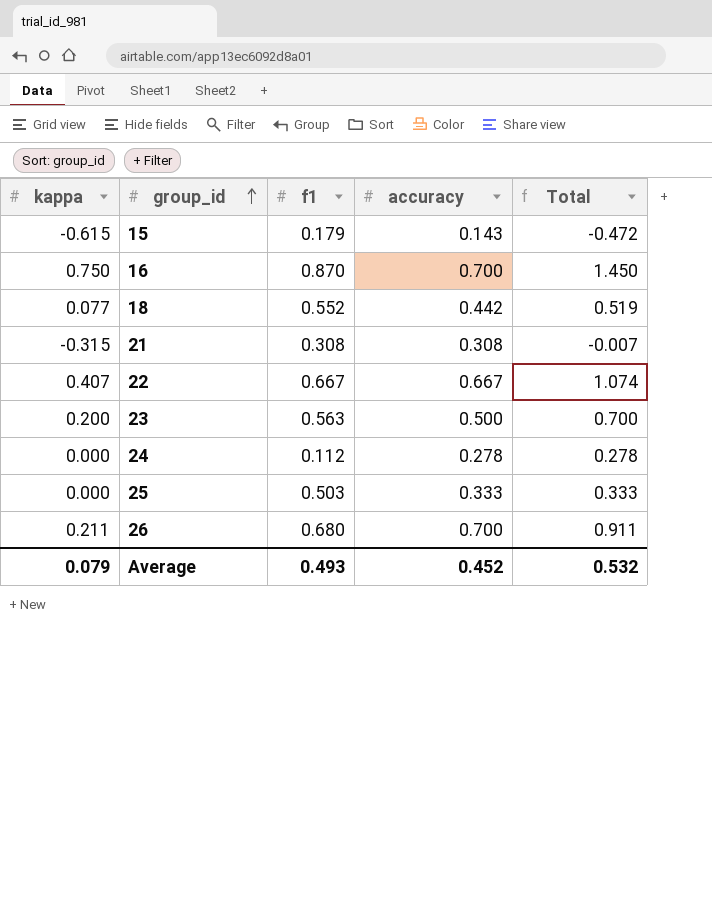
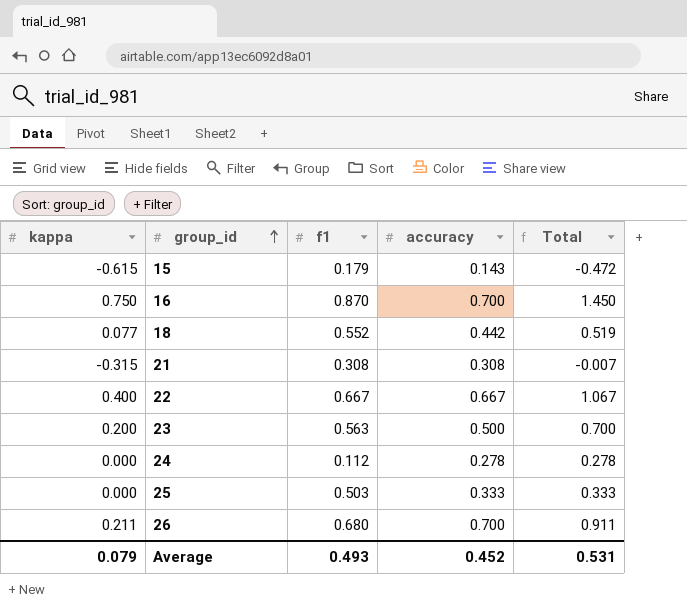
22 | kappa: 0.407 -> 0.400
22 | Total: 1.074 -> 1.067
Average | Total: 0.532 -> 0.531

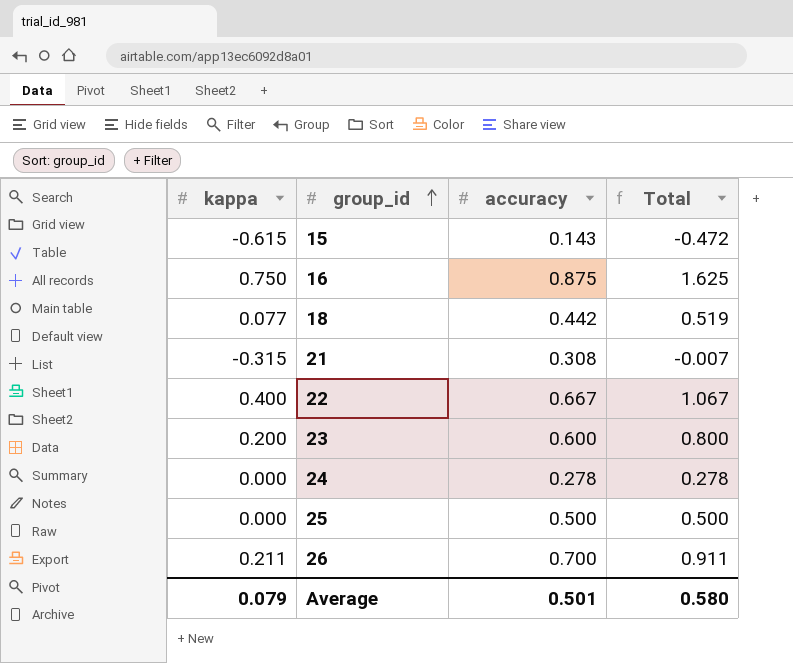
column f1 | position: 3 -> none
16 | accuracy: 0.700 -> 0.875
16 | Total: 1.450 -> 1.625
23 | accuracy: 0.500 -> 0.600
23 | Total: 0.700 -> 0.800
25 | accuracy: 0.333 -> 0.500
25 | Total: 0.333 -> 0.500
Average | accuracy: 0.452 -> 0.501
Average | Total: 0.531 -> 0.580

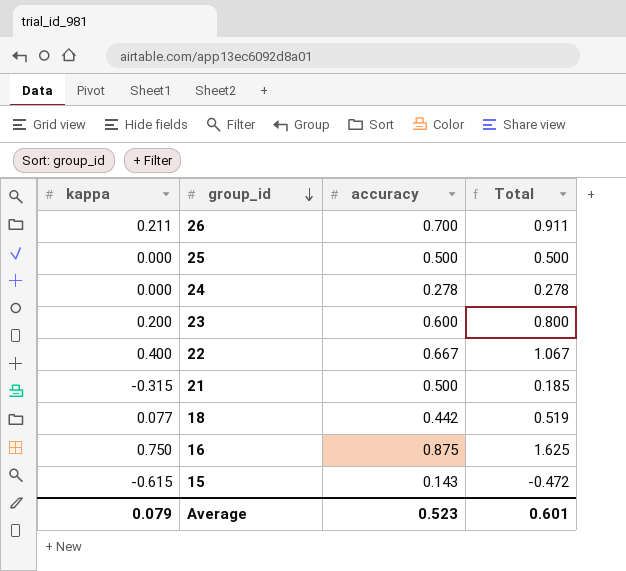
row order: group_id ascending -> group_id descending
21 | accuracy: 0.308 -> 0.500
21 | Total: -0.007 -> 0.185
Average | accuracy: 0.501 -> 0.523
Average | Total: 0.580 -> 0.601

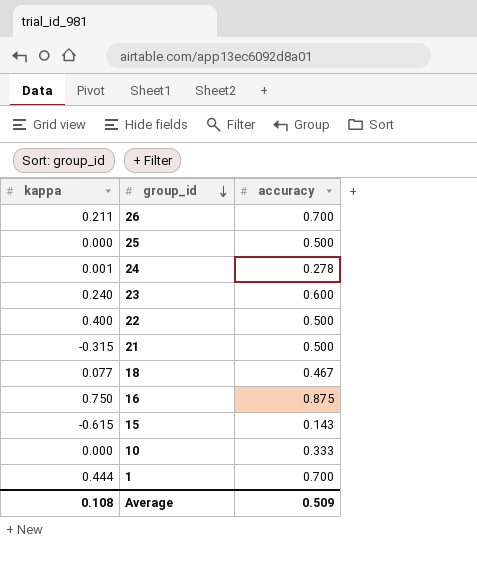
column Total | formula: [kappa] + [accuracy] -> none
24 | kappa: 0.000 -> 0.001
23 | kappa: 0.200 -> 0.240
22 | accuracy: 0.667 -> 0.500
18 | accuracy: 0.442 -> 0.467
row 10: none -> 0.000 | 0.333
row 1: none -> 0.444 | 0.700
Average | kappa: 0.079 -> 0.108
Average | accuracy: 0.523 -> 0.509

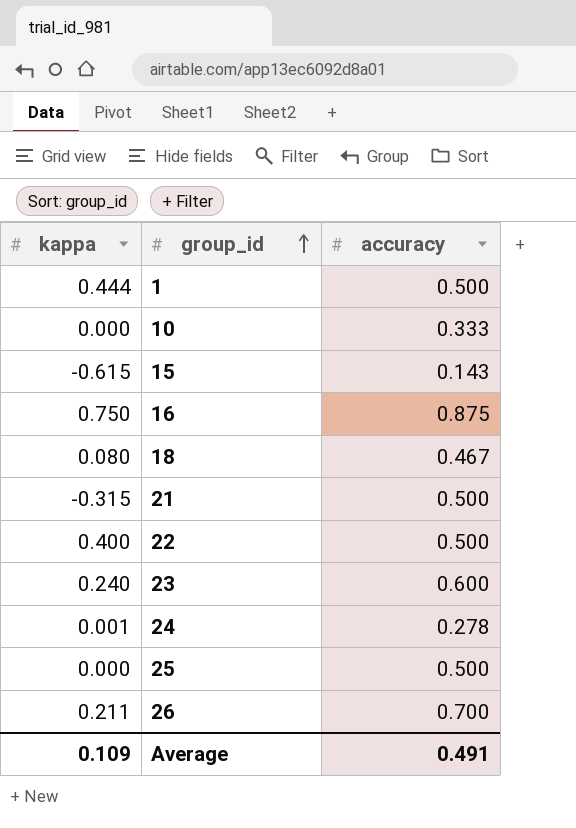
row order: group_id descending -> group_id ascending
1 | accuracy: 0.700 -> 0.500
18 | kappa: 0.077 -> 0.080
Average | kappa: 0.108 -> 0.109
Average | accuracy: 0.509 -> 0.491

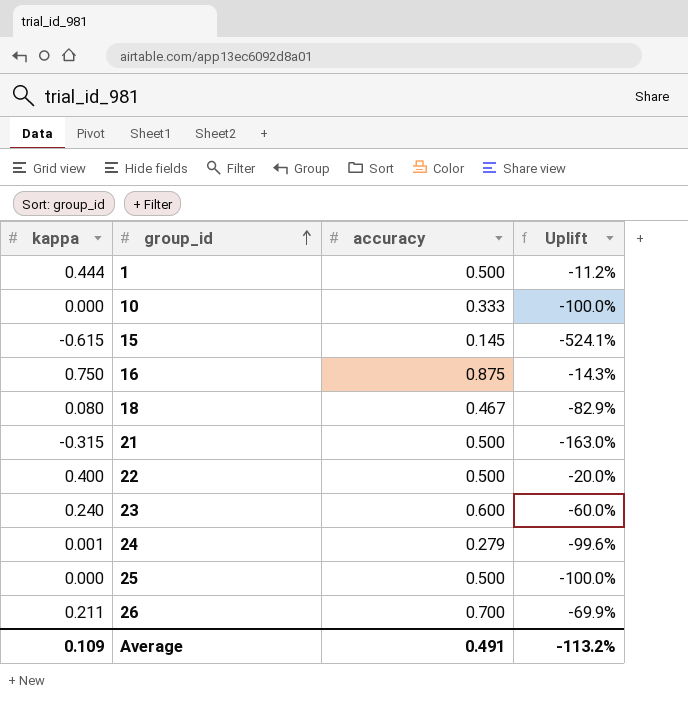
column Uplift | formula: none -> ([kappa] - [accuracy]) / [accuracy]
15 | accuracy: 0.143 -> 0.145
24 | accuracy: 0.278 -> 0.279

